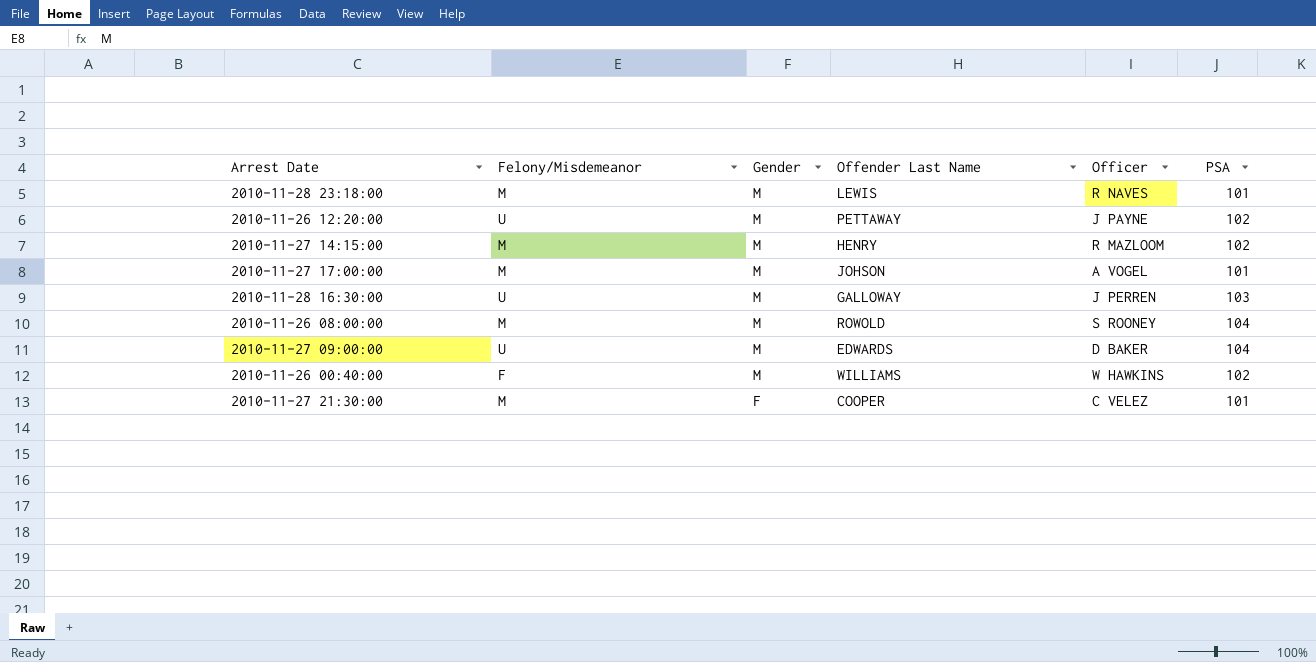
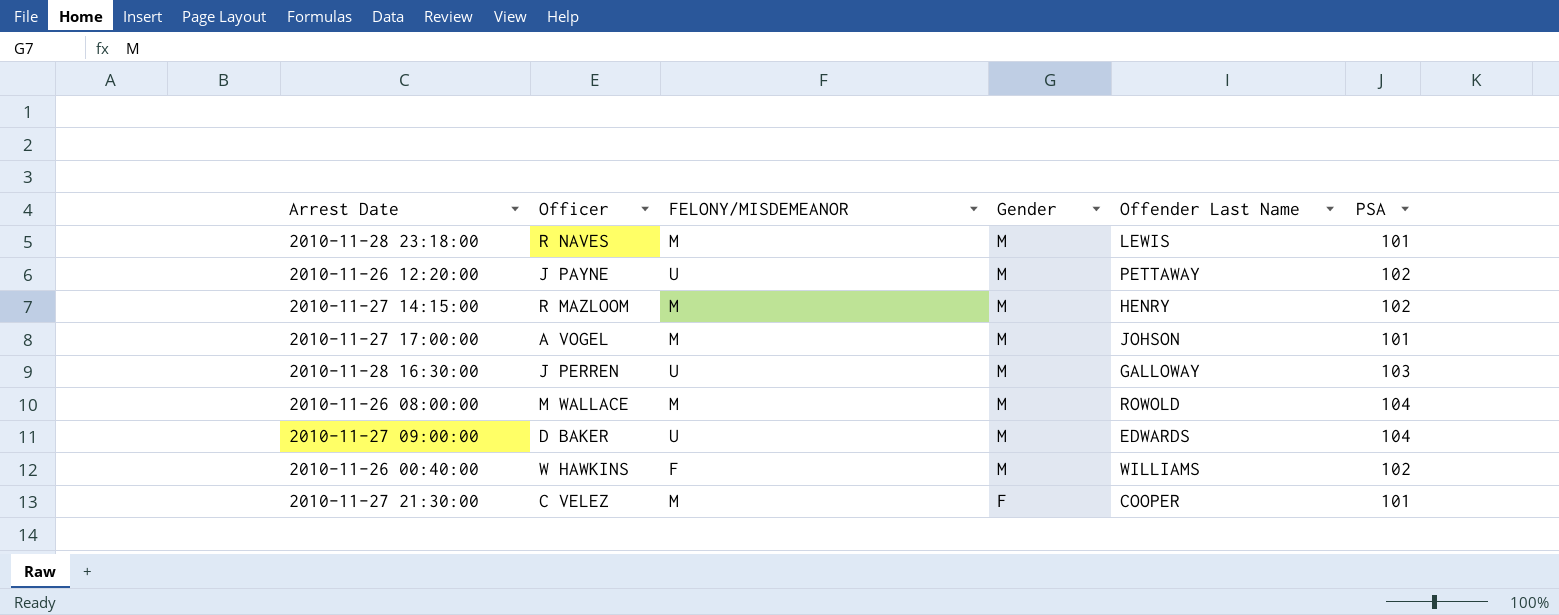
column Officer | position: 5 -> 2
column name: Felony/Misdemeanor -> FELONY/MISDEMEANOR
2010-11-26 08:00:00 | Officer: S ROONEY -> M WALLACE

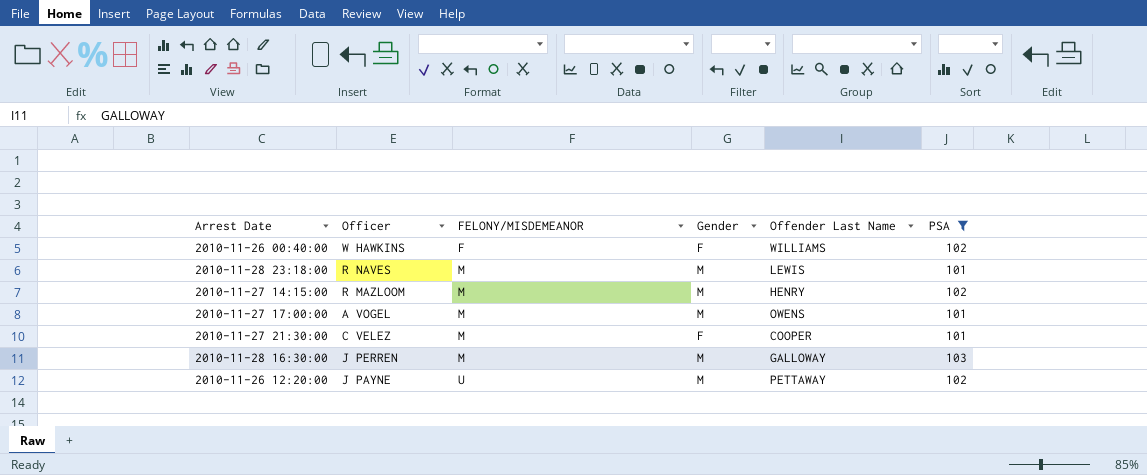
filter: none -> PSA != 104
row order: Gender descending -> FELONY/MISDEMEANOR ascending
2010-11-26 00:40:00 | Gender: M -> F
2010-11-27 17:00:00 | Offender Last Name: JOHSON -> OWENS
2010-11-28 16:30:00 | FELONY/MISDEMEANOR: U -> M

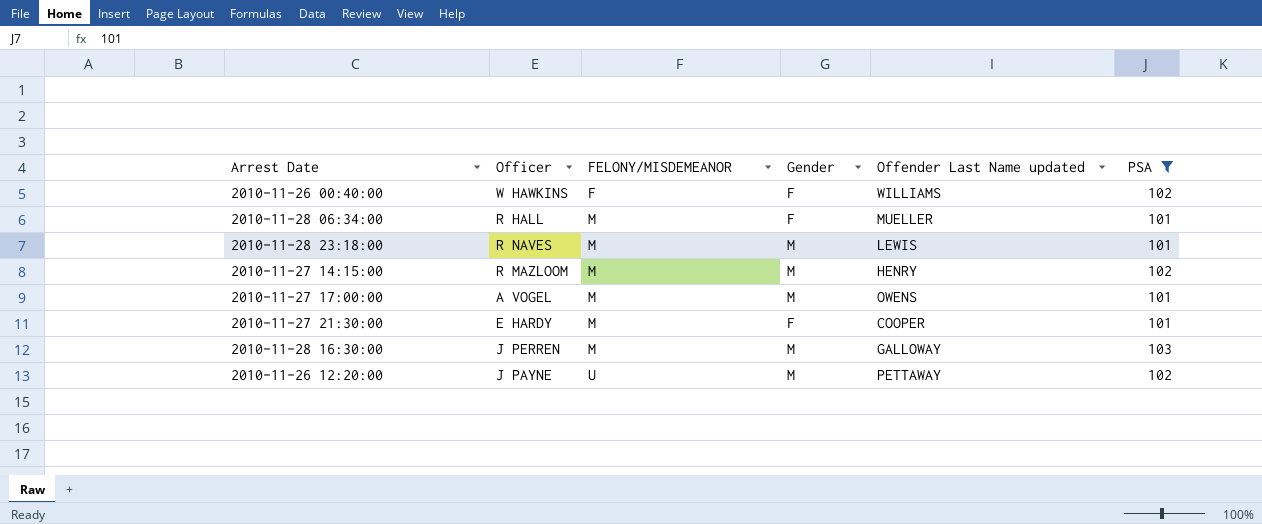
column name: Offender Last Name -> Offender Last Name updated
row 2010-11-28 06:34:00: none -> R HALL | M | F | MUELLER | 101
2010-11-27 21:30:00 | Officer: C VELEZ -> E HARDY

